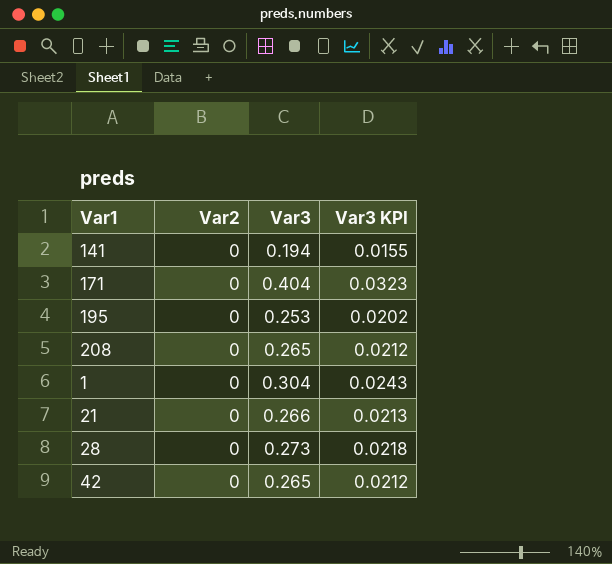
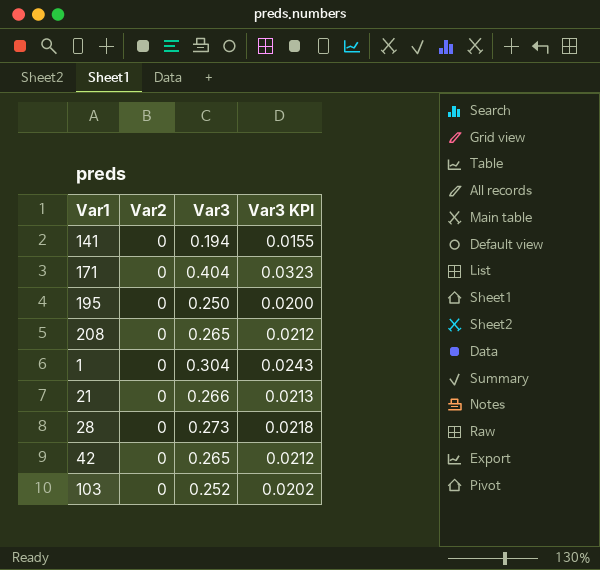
195 | Var3: 0.253 -> 0.250
195 | Var3 KPI: 0.0202 -> 0.0200
row 103: none -> 0 | 0.252 | 0.0202

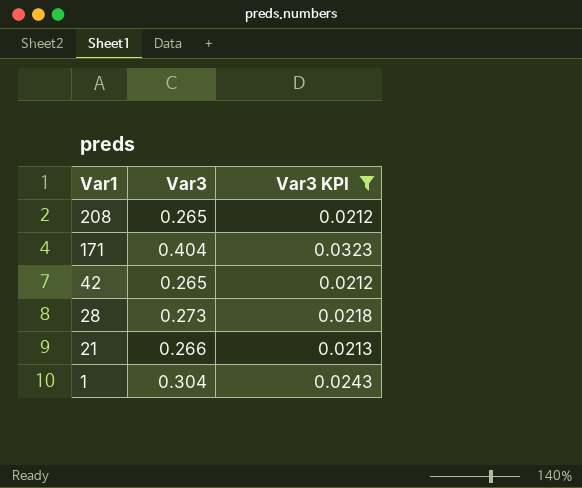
filter: none -> Var3 KPI >= 0.0212
row order: none -> Var1 descending
column Var2 | position: 2 -> none

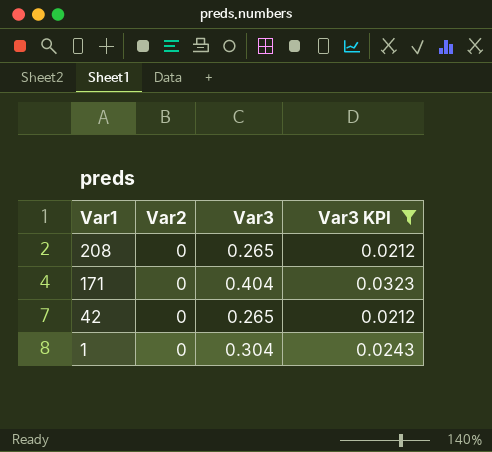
column Var2 | position: none -> 2
row 28: 0.273 | 0.0218 -> none
row 21: 0.266 | 0.0213 -> none

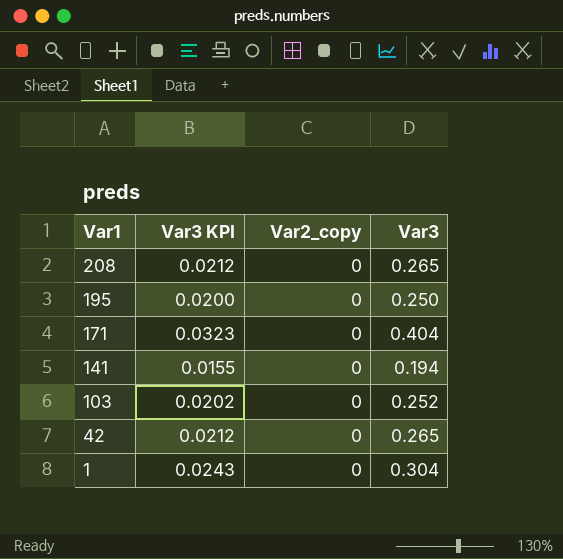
filter: Var3 KPI >= 0.0212 -> none
column Var3 KPI | position: 4 -> 2
column name: Var2 -> Var2_copy

